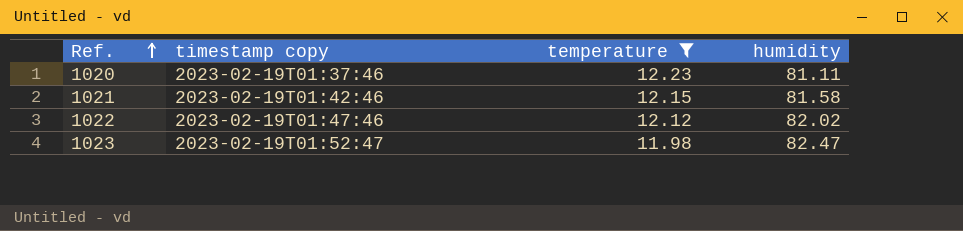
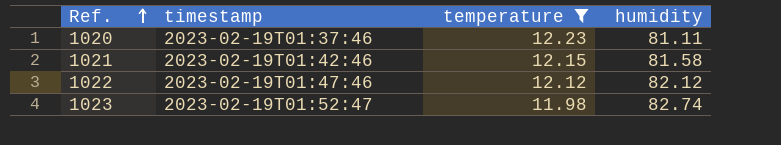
column name: timestamp copy -> timestamp
1022 | humidity: 82.02 -> 82.12
1023 | humidity: 82.47 -> 82.74

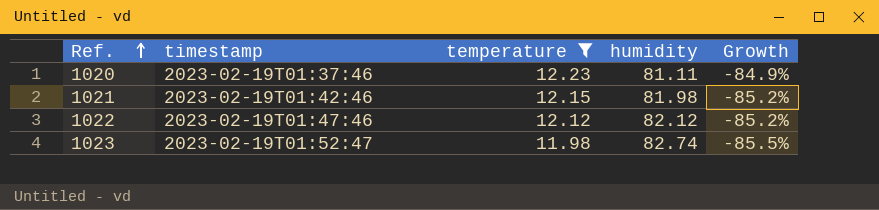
column Growth | formula: none -> ([temperature] - [humidity]) / [humidity]
1021 | humidity: 81.58 -> 81.98

